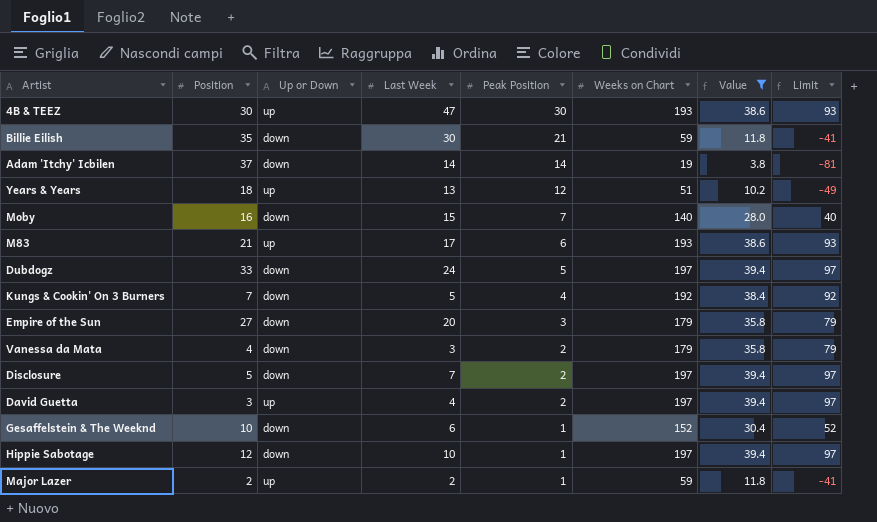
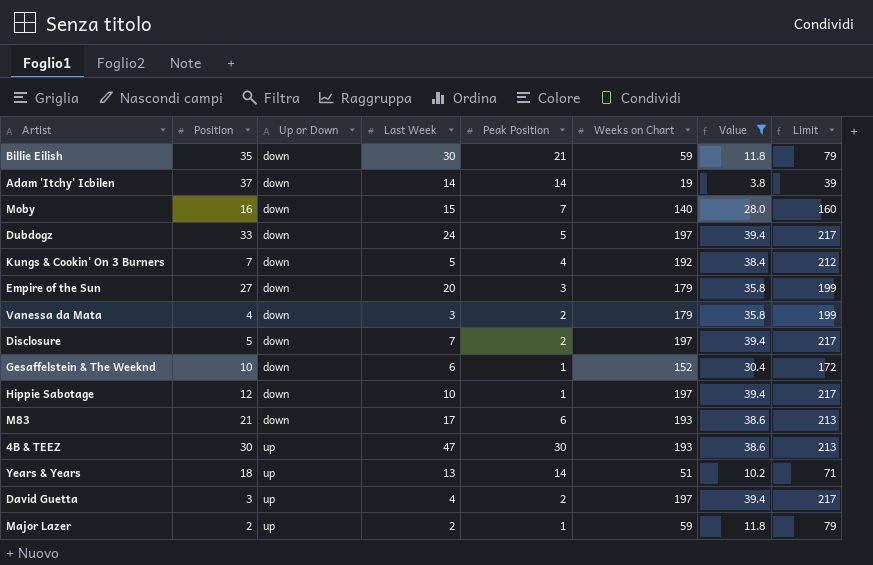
row order: Peak Position descending -> Up or Down ascending
column Limit | formula: [Weeks on Chart] - 100 -> [Weeks on Chart] + 20
M83 | Up or Down: up -> down
Years & Years | Peak Position: 12 -> 14

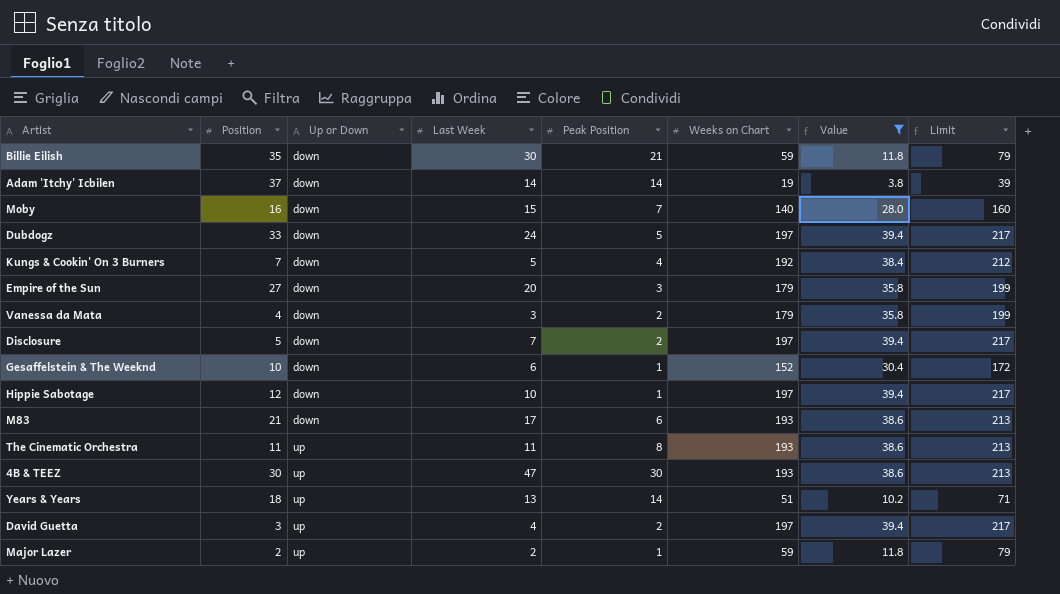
row The Cinematic Orchestra: none -> 11 | up | 11 | 8 | 193 | 38.6 | 213

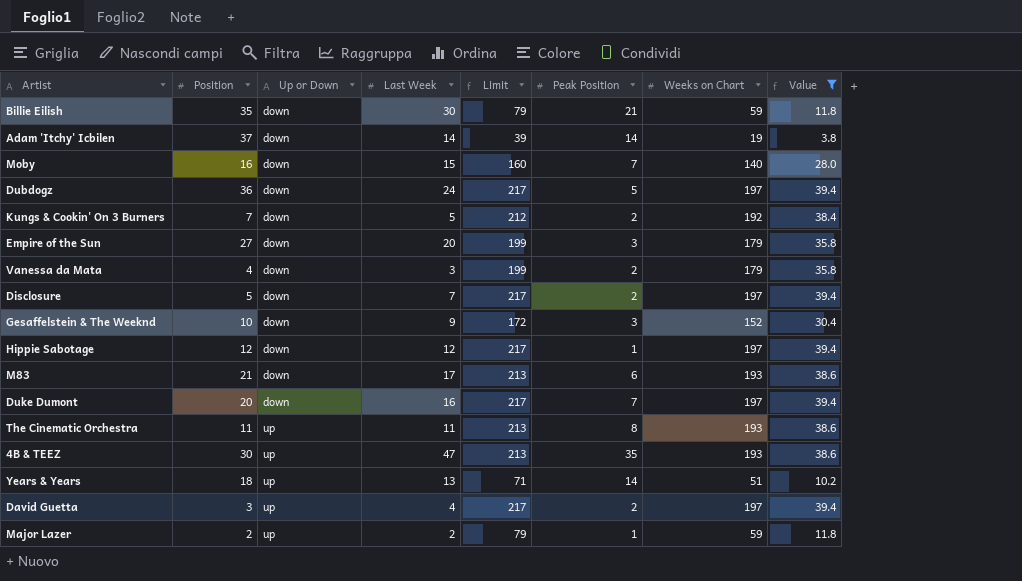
column Limit | position: 8 -> 5
Dubdogz | Position: 33 -> 36
Kungs & Cookin' On 3 Burners | Peak Position: 4 -> 2
Gesaffelstein & The Weeknd | Last Week: 6 -> 9
Gesaffelstein & The Weeknd | Peak Position: 1 -> 3
Hippie Sabotage | Last Week: 10 -> 12
row Duke Dumont: none -> 20 | down | 16 | 217 | 7 | 197 | 39.4
4B & TEEZ | Peak Position: 30 -> 35

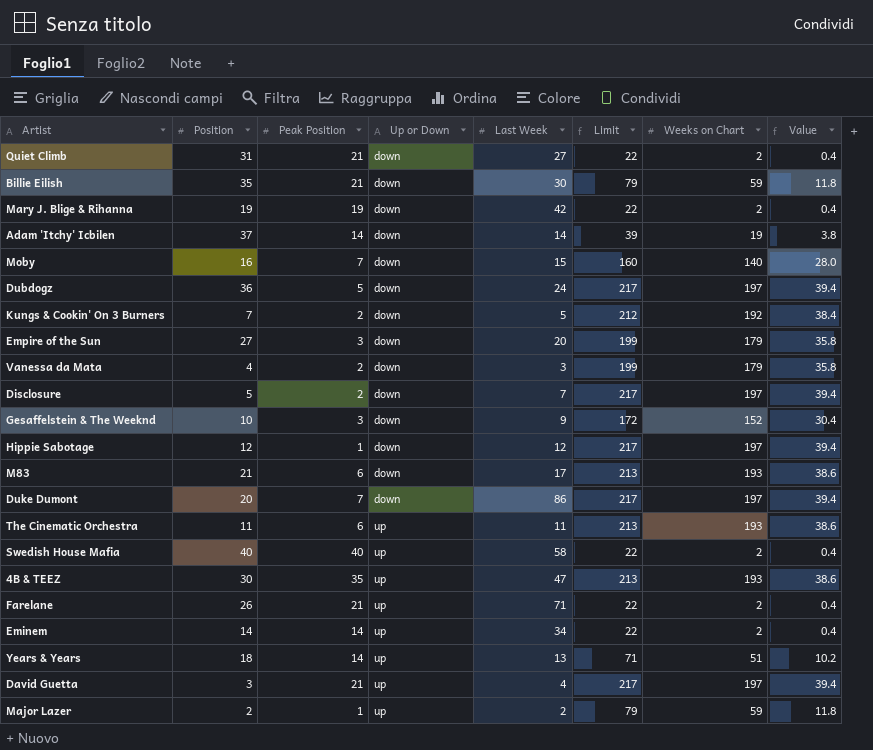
filter: Value != 0.4 -> none
column Peak Position | position: 6 -> 3
Duke Dumont | Last Week: 16 -> 86
The Cinematic Orchestra | Peak Position: 8 -> 6
David Guetta | Peak Position: 2 -> 21

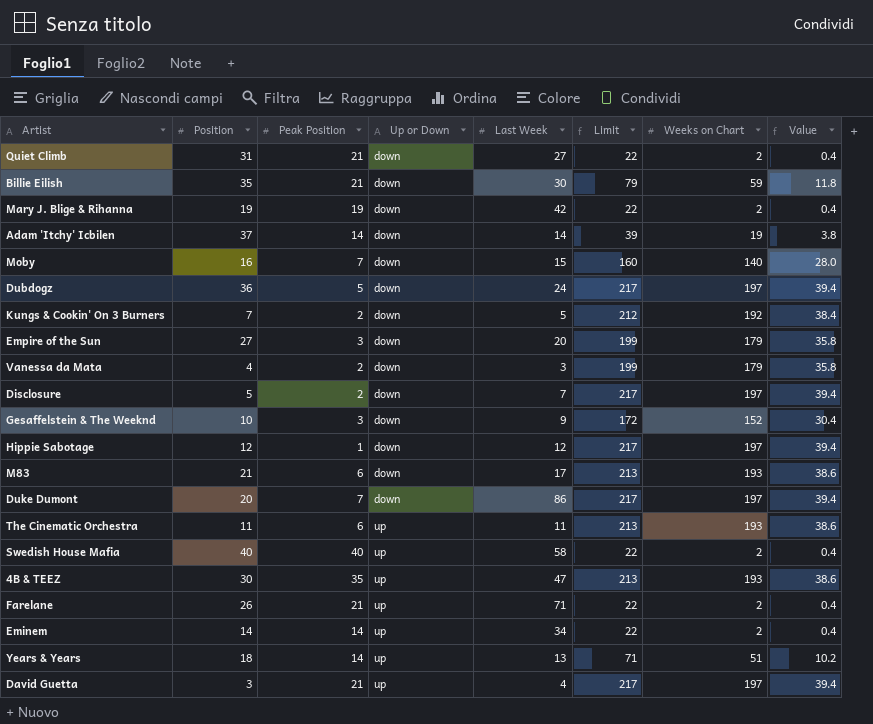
row Major Lazer: 2 | 1 | up | 2 | 79 | 59 | 11.8 -> none

